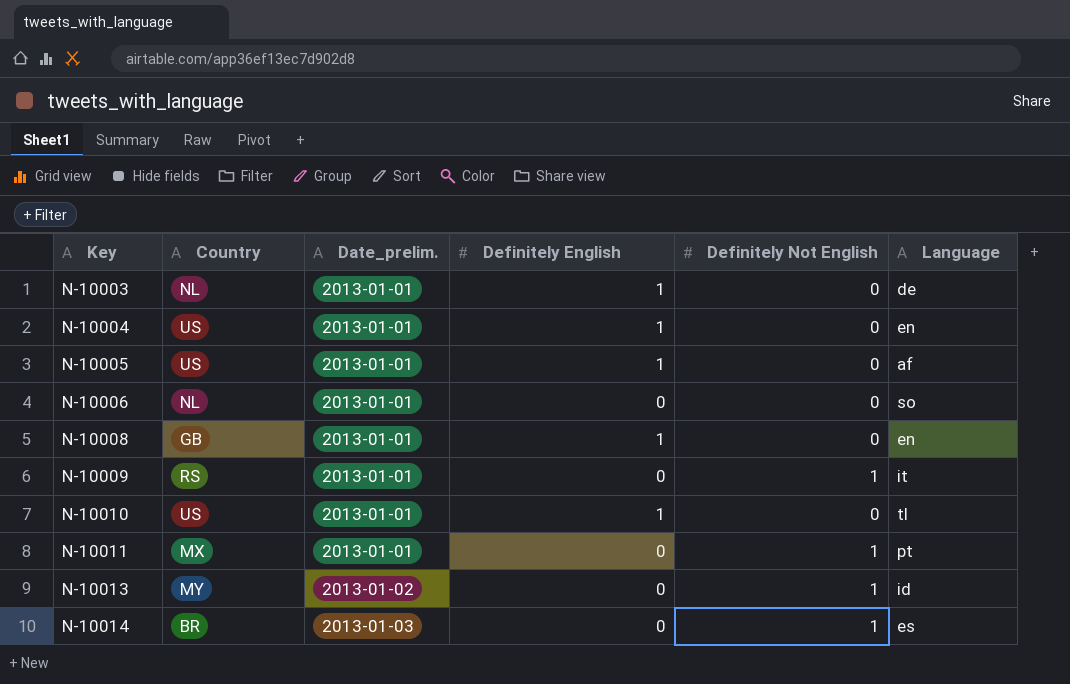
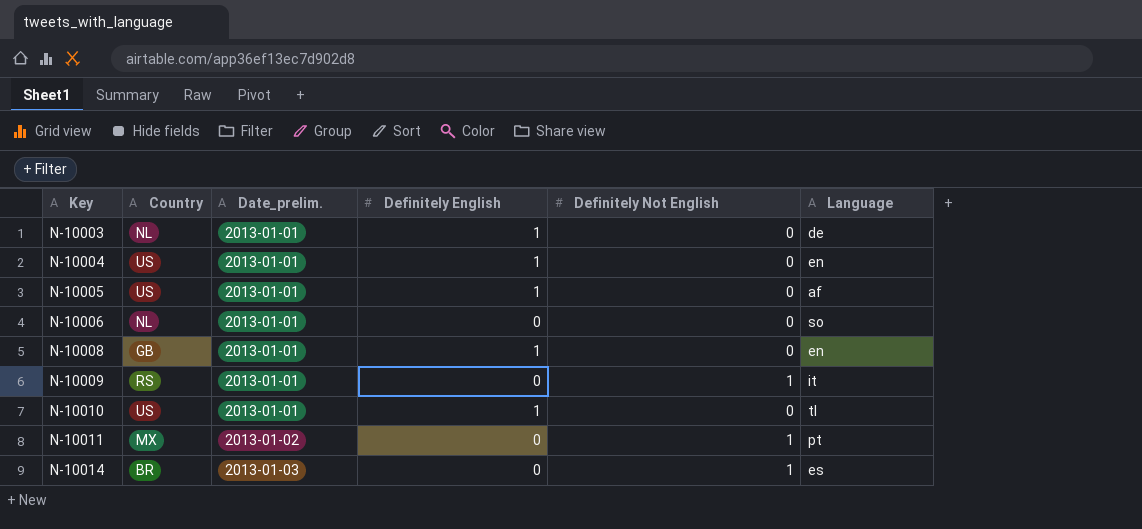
row N-10013: MY | 2013-01-02 | 0 | 1 | id -> none
N-10011 | Date_prelim.: 2013-01-01 -> 2013-01-02

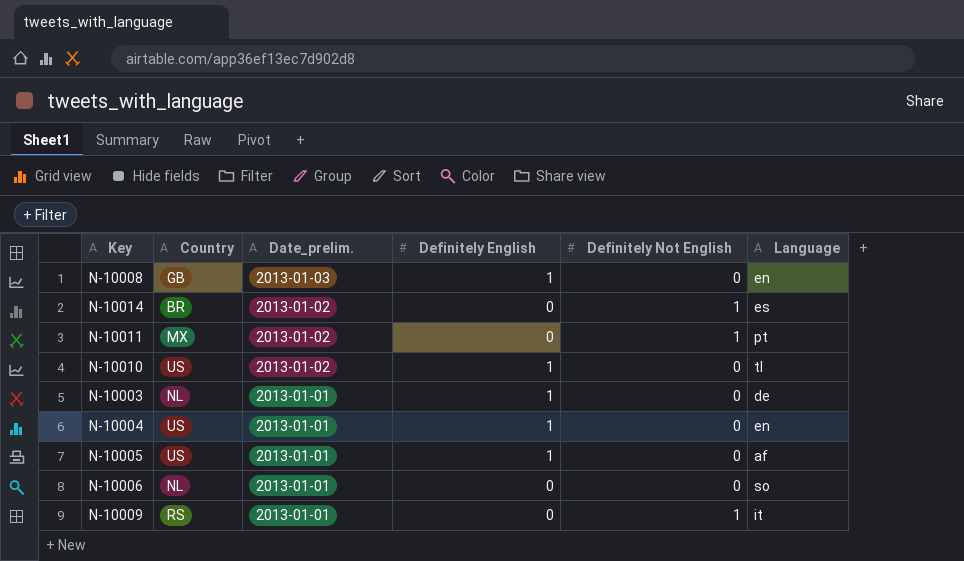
row order: Key ascending -> Date_prelim. descending
N-10008 | Date_prelim.: 2013-01-01 -> 2013-01-03
N-10014 | Date_prelim.: 2013-01-03 -> 2013-01-02
N-10010 | Date_prelim.: 2013-01-01 -> 2013-01-02

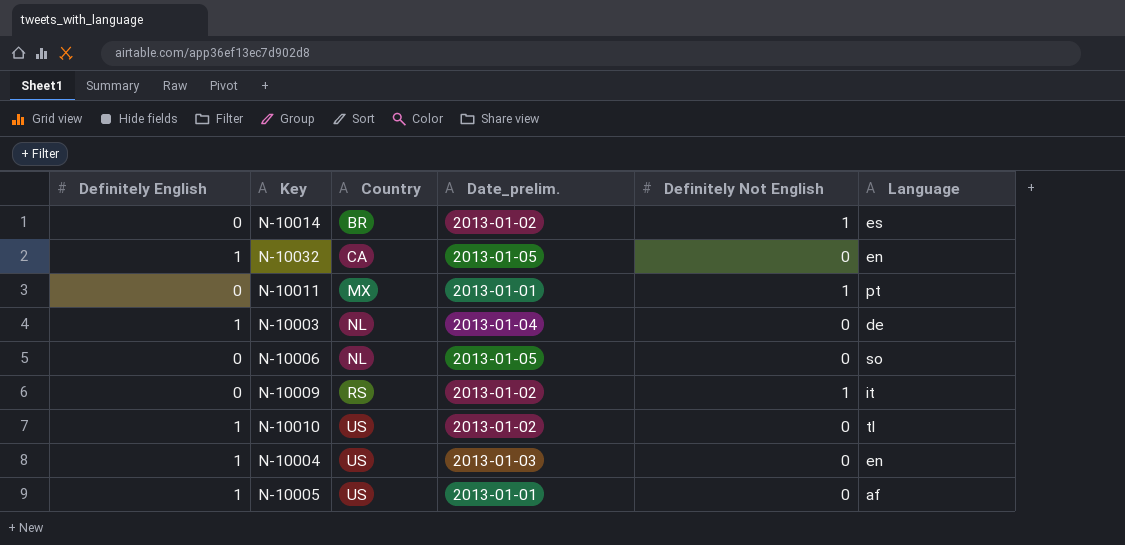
row order: Date_prelim. descending -> Country ascending
column Definitely English | position: 4 -> 1
row N-10008: GB | 2013-01-03 | 1 | 0 | en -> none
row N-10032: none -> 1 | CA | 2013-01-05 | 0 | en
N-10011 | Date_prelim.: 2013-01-02 -> 2013-01-01
N-10003 | Date_prelim.: 2013-01-01 -> 2013-01-04
N-10006 | Date_prelim.: 2013-01-01 -> 2013-01-05
N-10009 | Date_prelim.: 2013-01-01 -> 2013-01-02
N-10004 | Date_prelim.: 2013-01-01 -> 2013-01-03

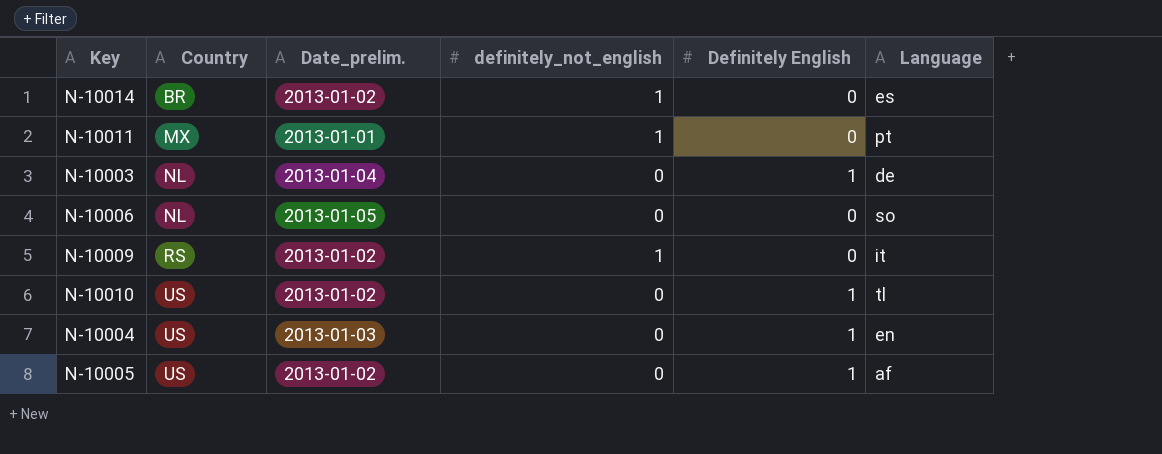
column name: Definitely Not English -> definitely_not_english
column Definitely English | position: 1 -> 5
row N-10032: 1 | CA | 2013-01-05 | 0 | en -> none
N-10005 | Date_prelim.: 2013-01-01 -> 2013-01-02

